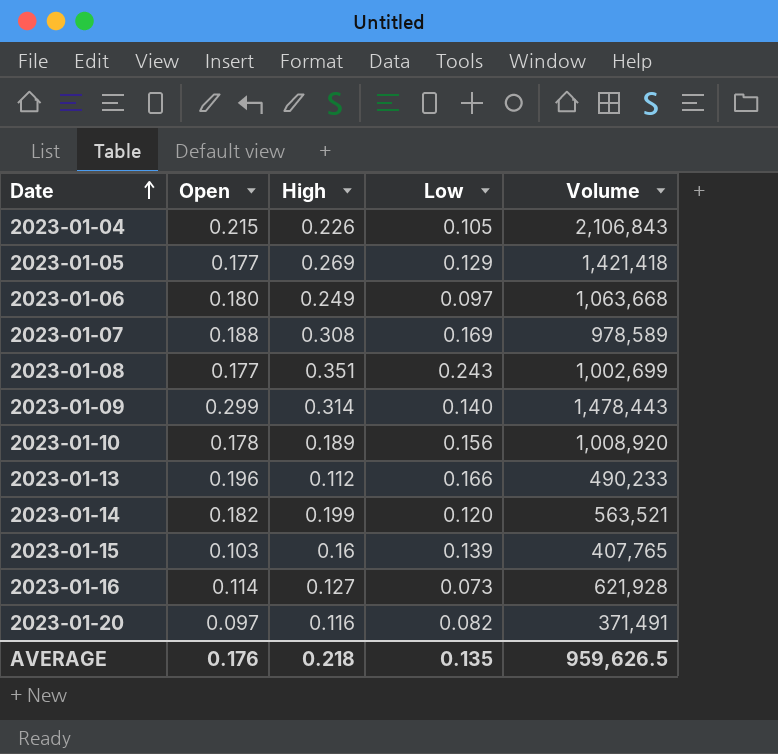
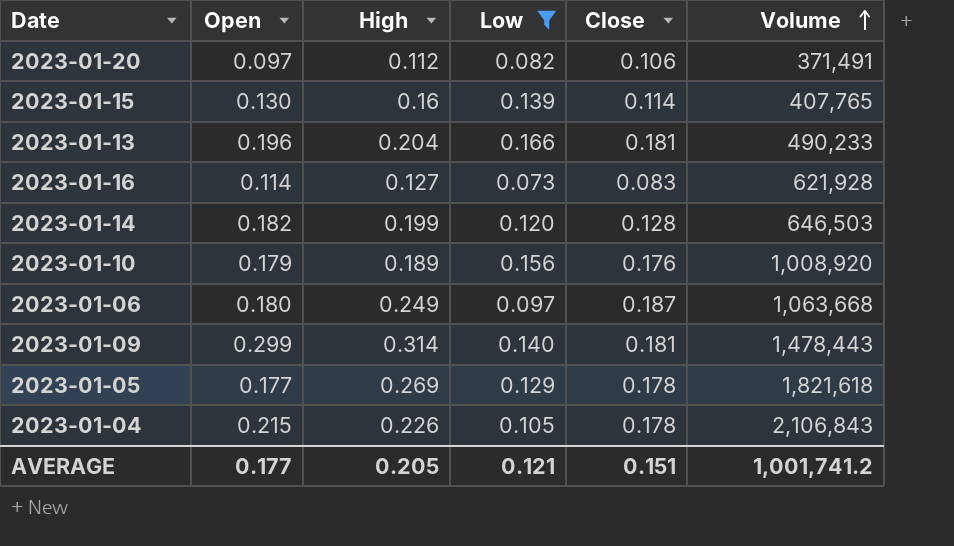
filter: none -> Low <= 0.166
row order: Date ascending -> Volume ascending
column Close | position: none -> 5
2023-01-20 | High: 0.116 -> 0.112
2023-01-15 | Open: 0.103 -> 0.130
2023-01-13 | High: 0.112 -> 0.204
2023-01-14 | Volume: 563,521 -> 646,503
2023-01-10 | Open: 0.178 -> 0.179
2023-01-05 | Volume: 1,421,418 -> 1,821,618
AVERAGE | Open: 0.176 -> 0.177
AVERAGE | High: 0.218 -> 0.205
AVERAGE | Low: 0.135 -> 0.121
AVERAGE | Volume: 959,626.5 -> 1,001,741.2

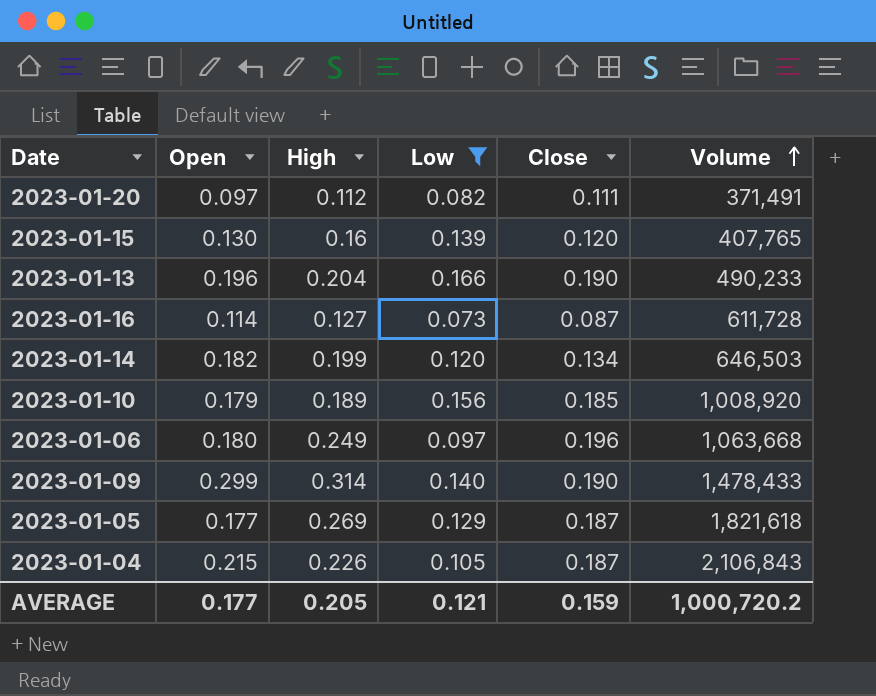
2023-01-20 | Close: 0.106 -> 0.111
2023-01-15 | Close: 0.114 -> 0.120
2023-01-13 | Close: 0.181 -> 0.190
2023-01-16 | Close: 0.083 -> 0.087
2023-01-16 | Volume: 621,928 -> 611,728
2023-01-14 | Close: 0.128 -> 0.134
2023-01-10 | Close: 0.176 -> 0.185
2023-01-06 | Close: 0.187 -> 0.196
2023-01-09 | Close: 0.181 -> 0.190
2023-01-09 | Volume: 1,478,443 -> 1,478,433
2023-01-05 | Close: 0.178 -> 0.187
2023-01-04 | Close: 0.178 -> 0.187
AVERAGE | Close: 0.151 -> 0.159
AVERAGE | Volume: 1,001,741.2 -> 1,000,720.2

